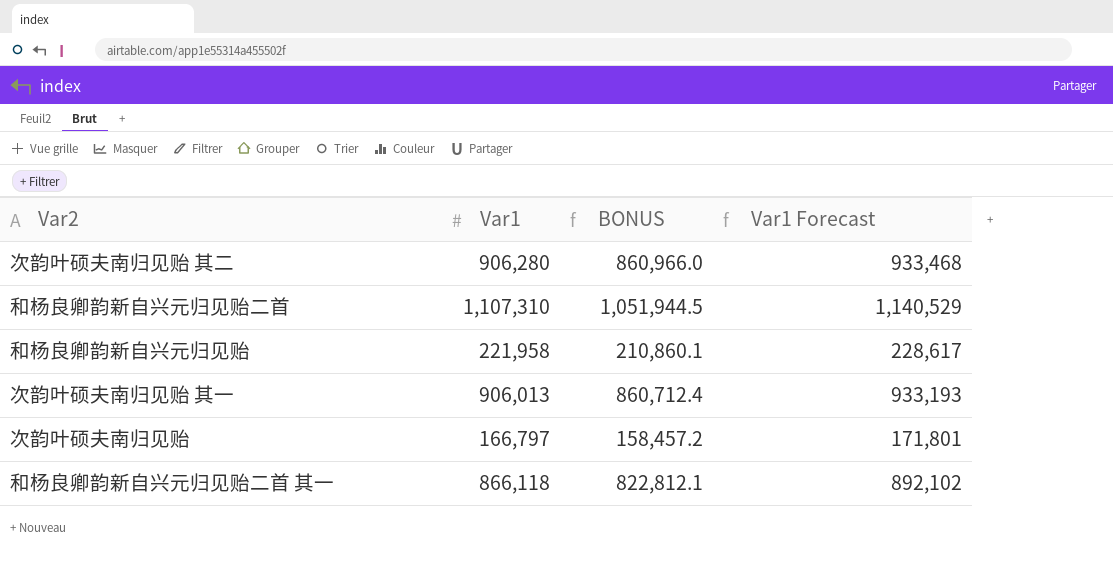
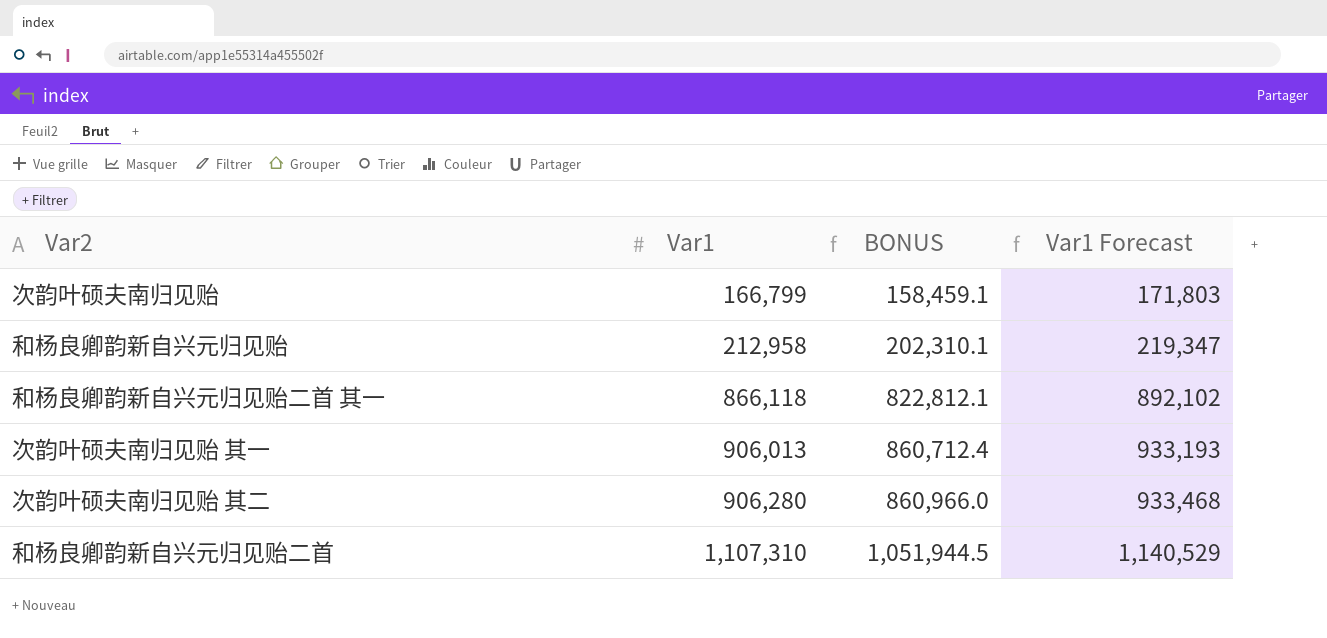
row order: none -> Var1 ascending
次韵叶硕夫南归见贻 | Var1: 166,797 -> 166,799
次韵叶硕夫南归见贻 | BONUS: 158,457.2 -> 158,459.1
次韵叶硕夫南归见贻 | Var1 Forecast: 171,801 -> 171,803
和杨良卿韵新自兴元归见贻 | Var1: 221,958 -> 212,958
和杨良卿韵新自兴元归见贻 | BONUS: 210,860.1 -> 202,310.1
和杨良卿韵新自兴元归见贻 | Var1 Forecast: 228,617 -> 219,347

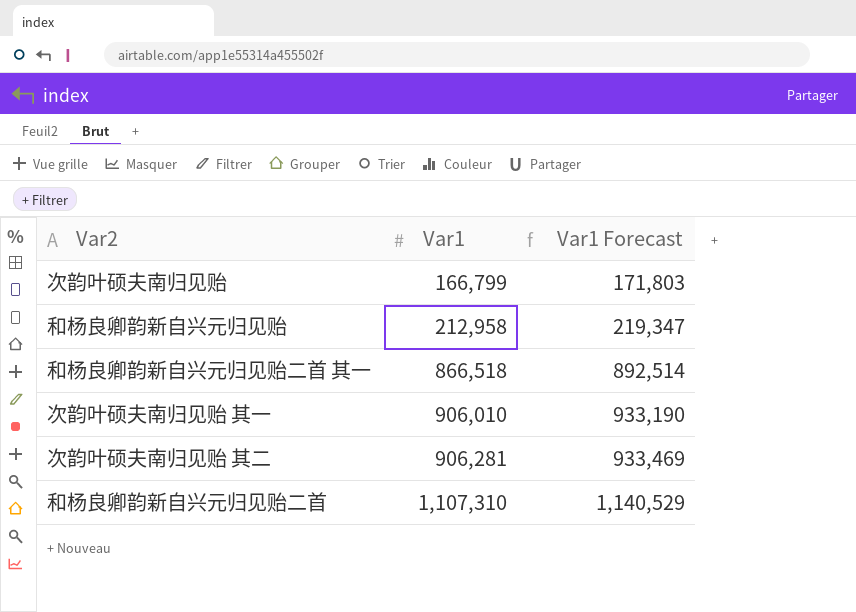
column BONUS | formula: [Var1] * 0.95 -> none
和杨良卿韵新自兴元归见贻二首 其一 | Var1: 866,118 -> 866,518
和杨良卿韵新自兴元归见贻二首 其一 | Var1 Forecast: 892,102 -> 892,514
次韵叶硕夫南归见贻 其一 | Var1: 906,013 -> 906,010
次韵叶硕夫南归见贻 其一 | Var1 Forecast: 933,193 -> 933,190
次韵叶硕夫南归见贻 其二 | Var1: 906,280 -> 906,281
次韵叶硕夫南归见贻 其二 | Var1 Forecast: 933,468 -> 933,469

